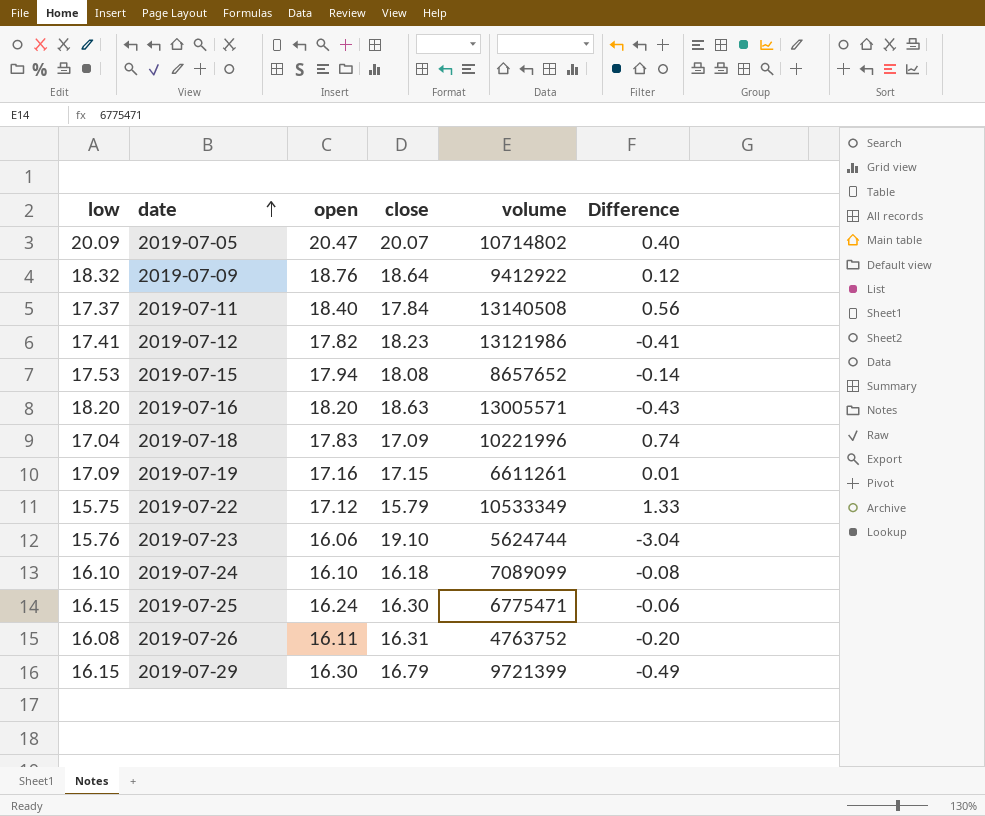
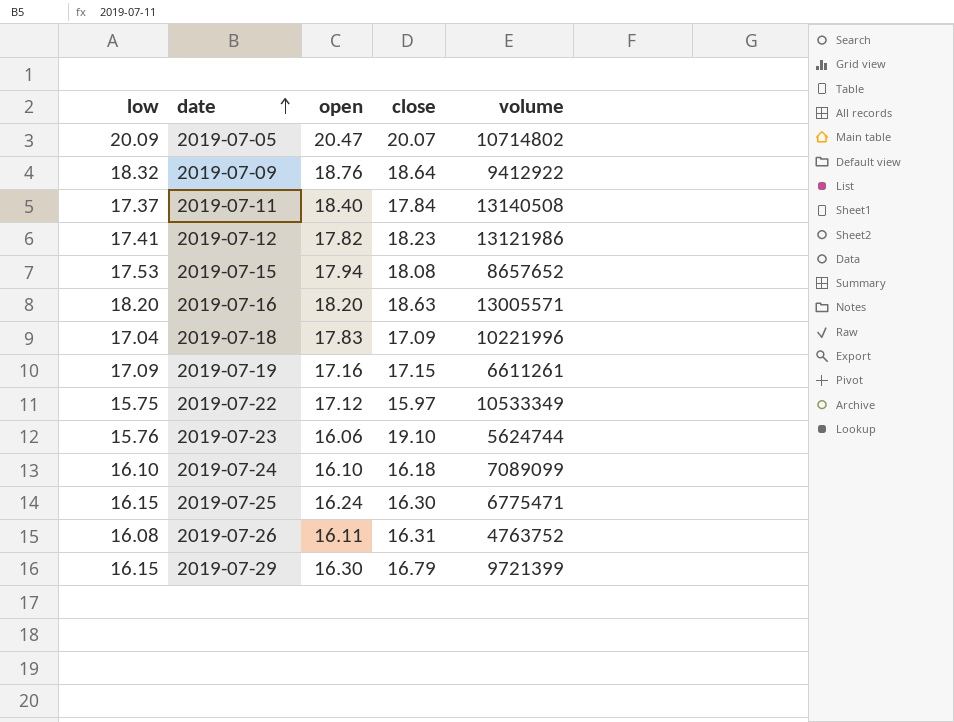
column Difference | formula: [open] - [close] -> none
2019-07-22 | close: 15.79 -> 15.97

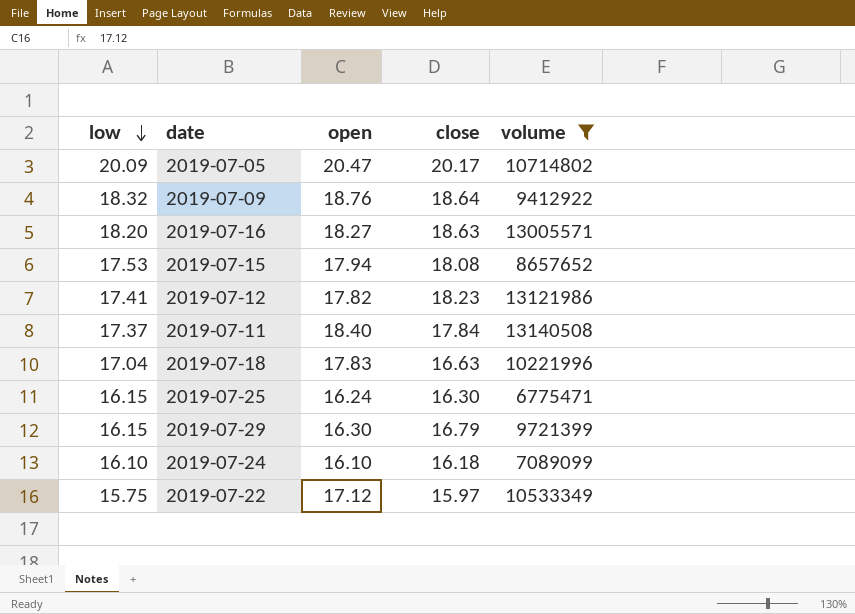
filter: none -> volume >= 6775471
row order: date ascending -> low descending
2019-07-05 | close: 20.07 -> 20.17
2019-07-16 | open: 18.20 -> 18.27
2019-07-18 | close: 17.09 -> 16.63

